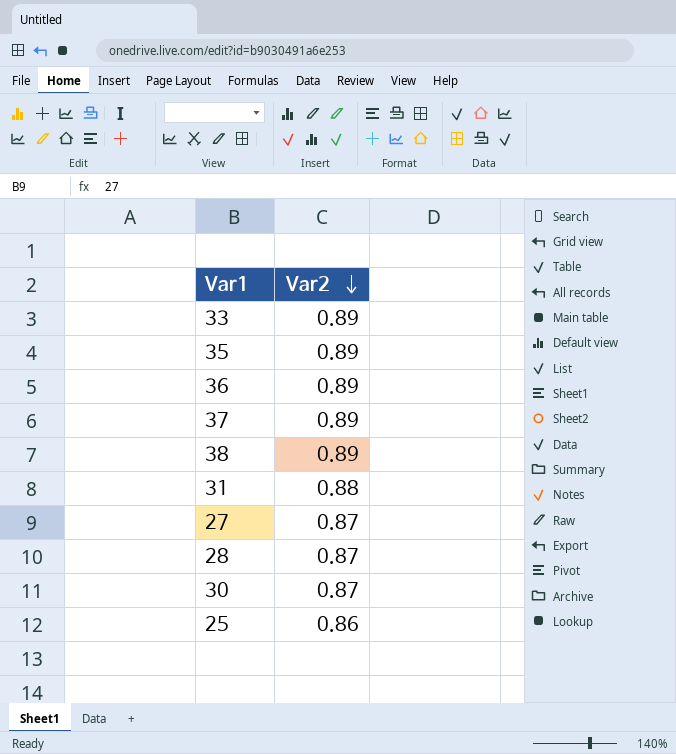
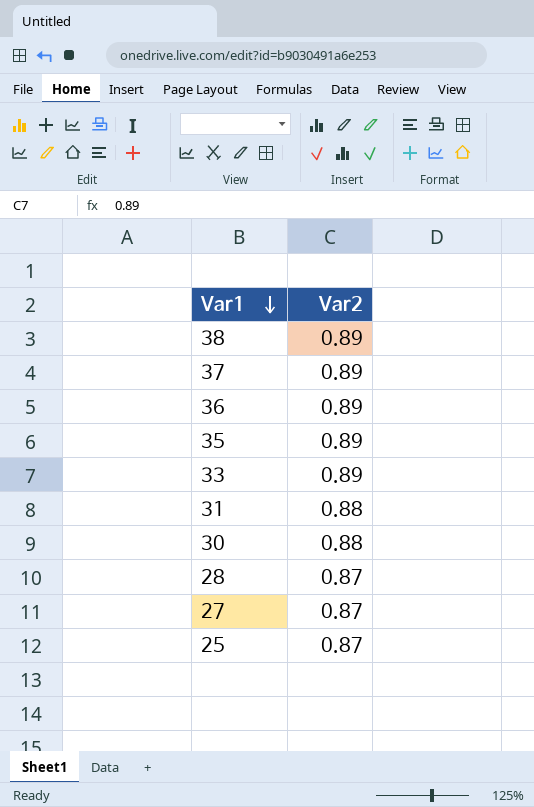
row order: Var2 descending -> Var1 descending
30 | Var2: 0.87 -> 0.88
25 | Var2: 0.86 -> 0.87

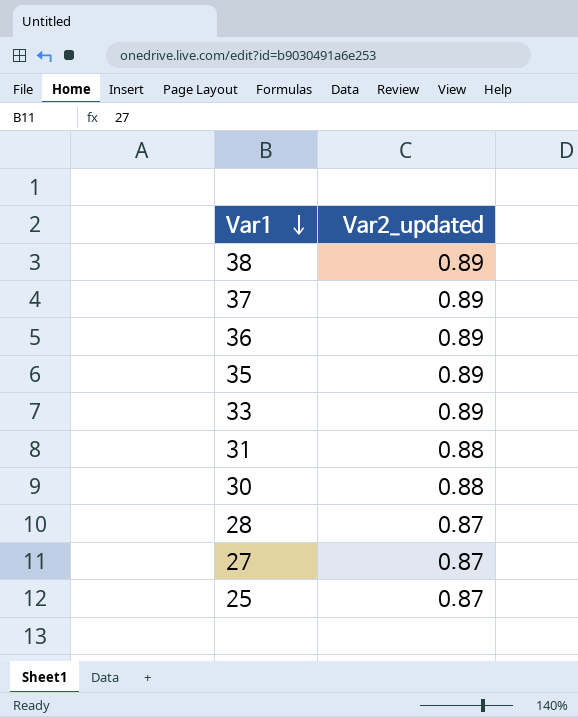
column name: Var2 -> Var2_updated

